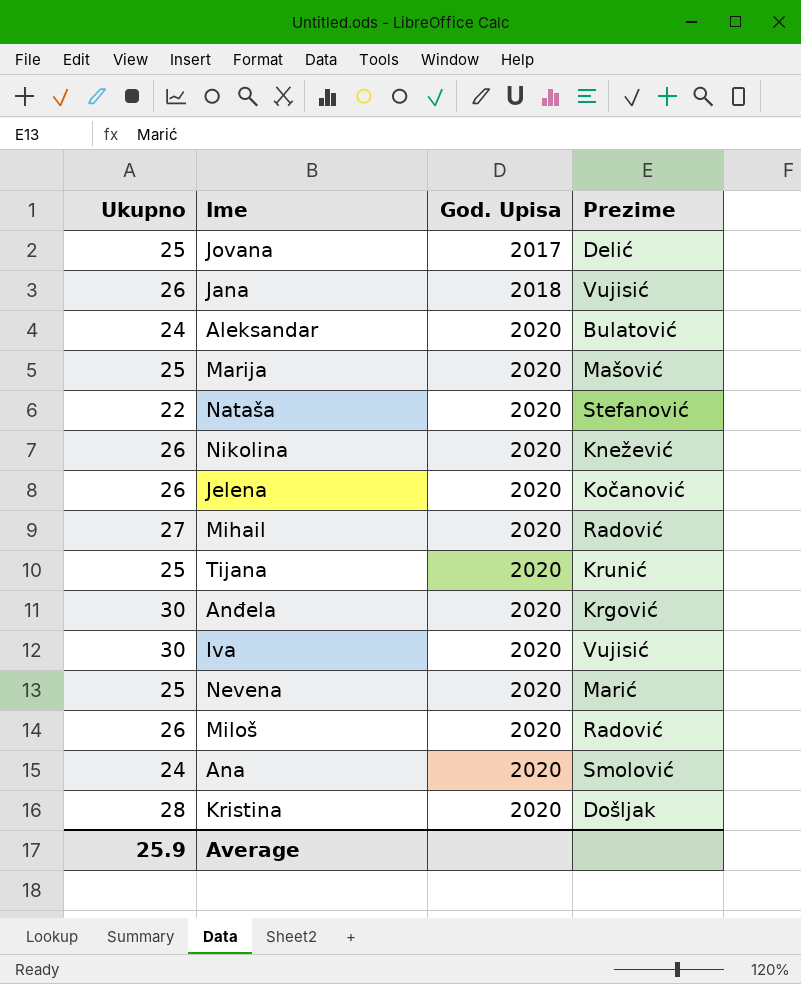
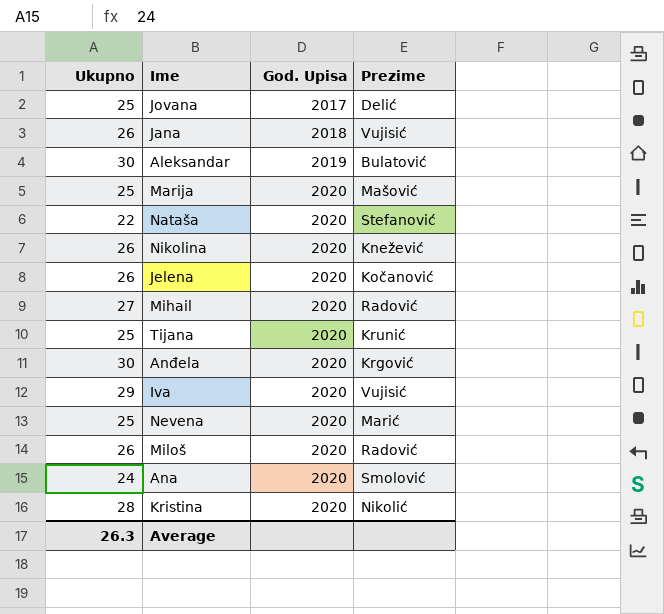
Aleksandar | Ukupno: 24 -> 30
Aleksandar | God. Upisa: 2020 -> 2019
Iva | Ukupno: 30 -> 29
Kristina | Prezime: Došljak -> Nikolić
Average | Ukupno: 25.9 -> 26.3

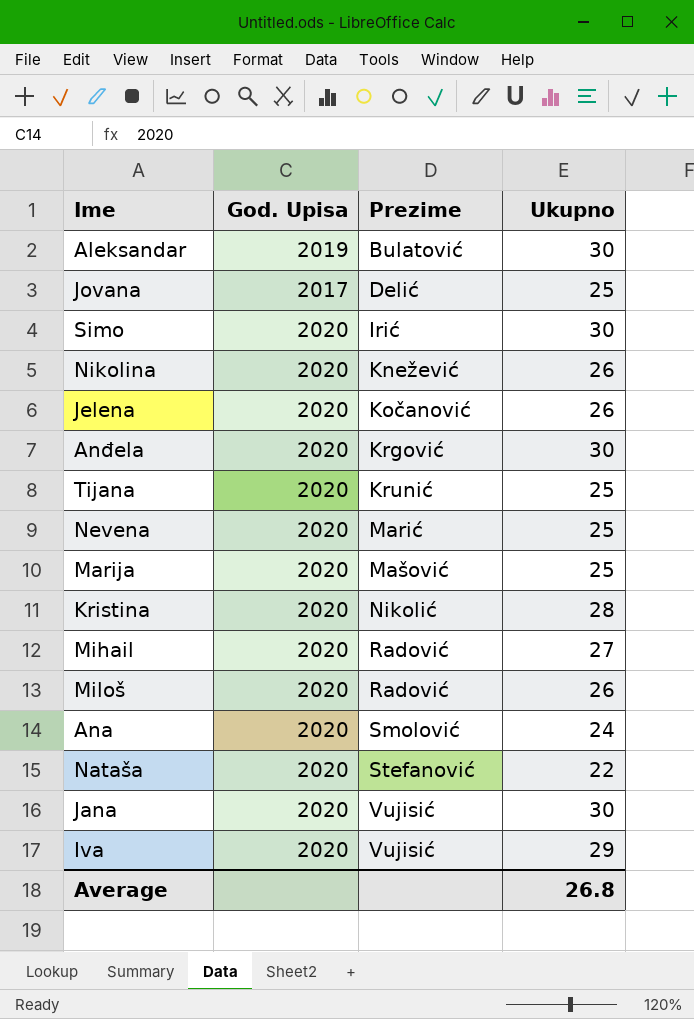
row order: God. Upisa ascending -> Prezime ascending
column Ukupno | position: 1 -> 4
row Simo: none -> 2020 | Irić | 30
Jana | God. Upisa: 2018 -> 2020
Jana | Ukupno: 26 -> 30
Average | Ukupno: 26.3 -> 26.8

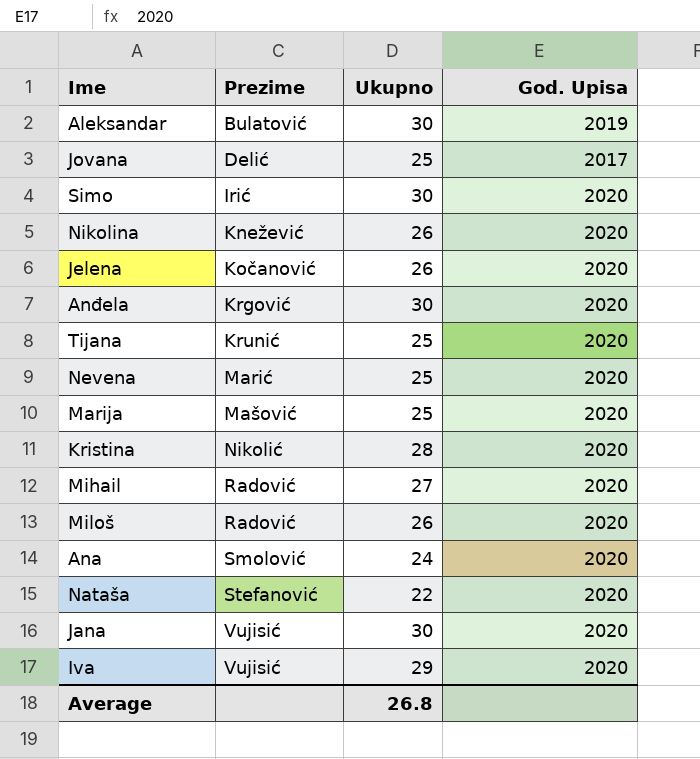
column God. Upisa | position: 2 -> 4

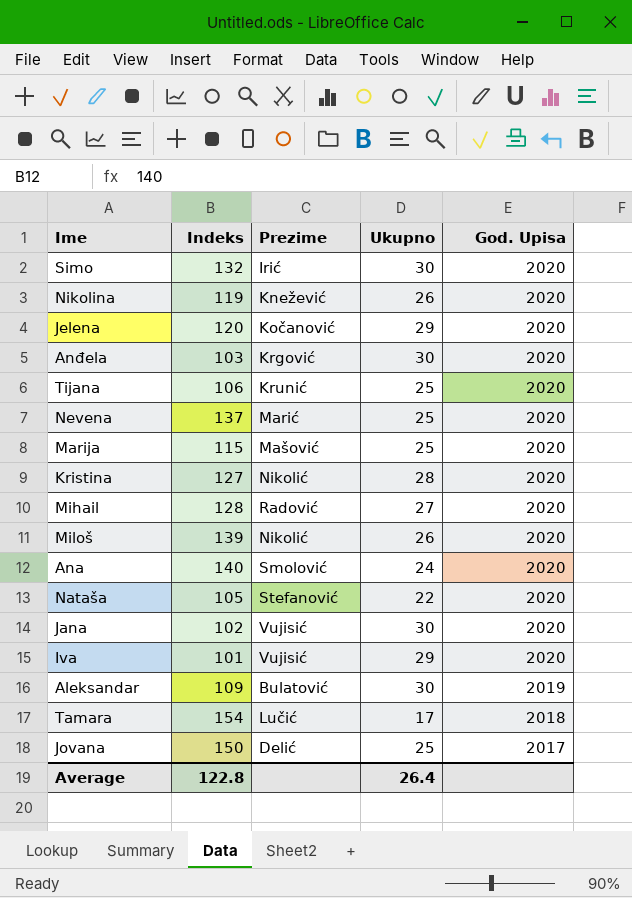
row order: Prezime ascending -> God. Upisa descending
column Indeks | position: none -> 2
Jelena | Ukupno: 26 -> 29
Miloš | Prezime: Radović -> Nikolić
row Tamara: none -> 154 | Lučić | 17 | 2018
Average | Ukupno: 26.8 -> 26.4

